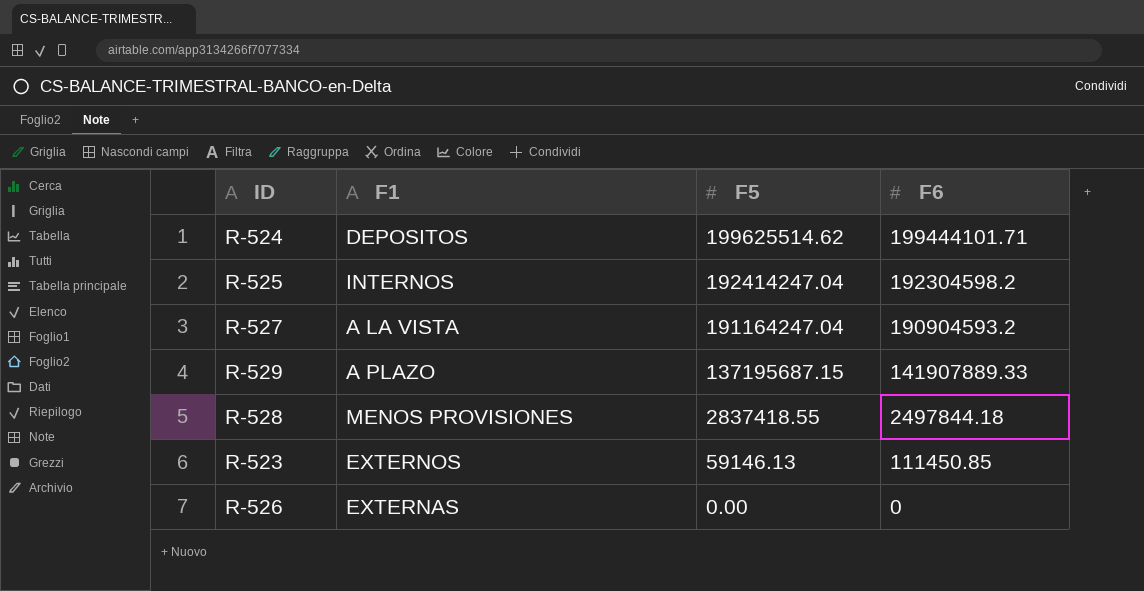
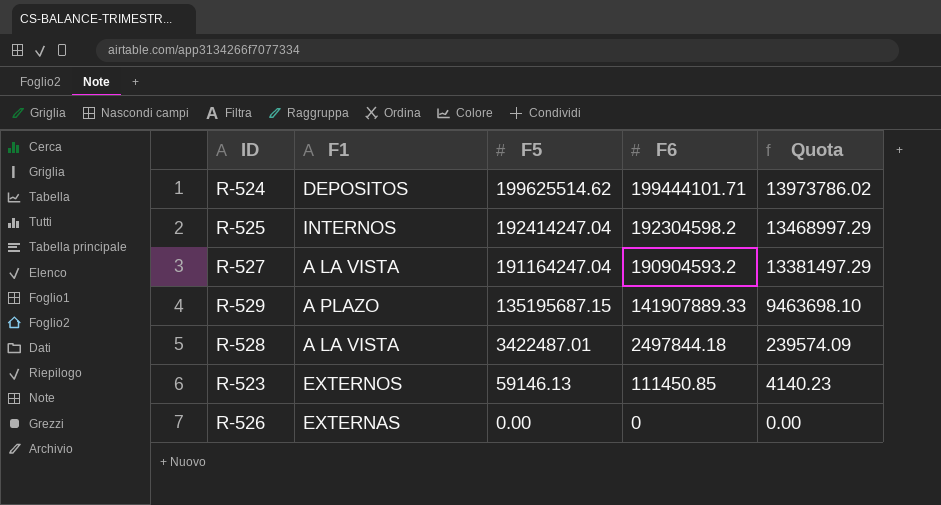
column Quota | formula: none -> [F5] * 0.07
R-529 | F5: 137195687.15 -> 135195687.15
R-528 | F1: MENOS PROVISIONES -> A LA VISTA
R-528 | F5: 2837418.55 -> 3422487.01

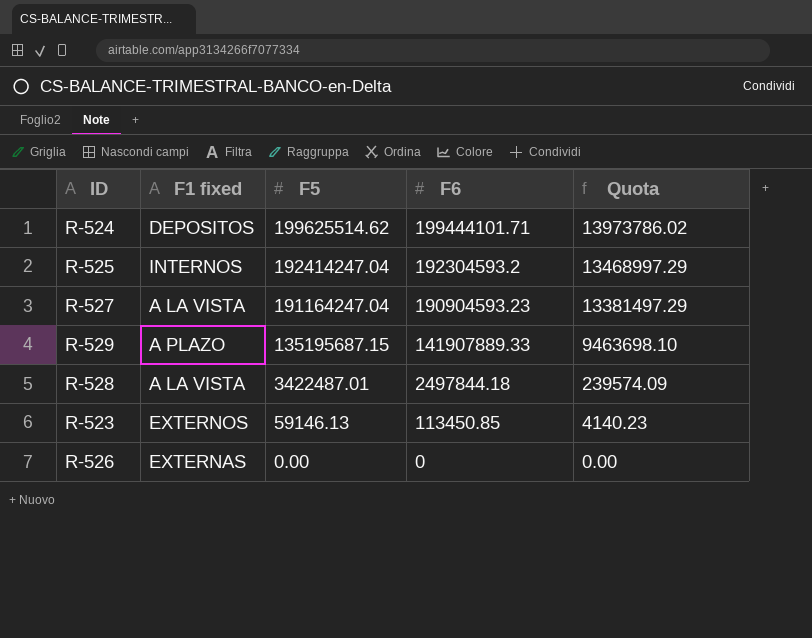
column name: F1 -> F1 fixed
R-525 | F6: 192304598.2 -> 192304593.2
R-527 | F6: 190904593.2 -> 190904593.23
R-523 | F6: 111450.85 -> 113450.85

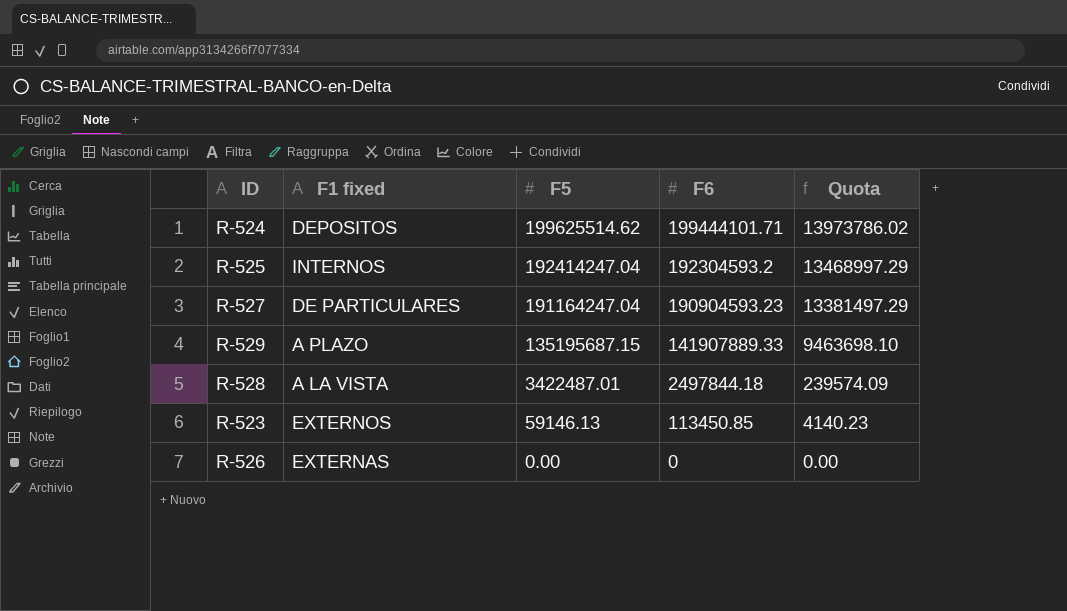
R-527 | F1 fixed: A LA VISTA -> DE PARTICULARES

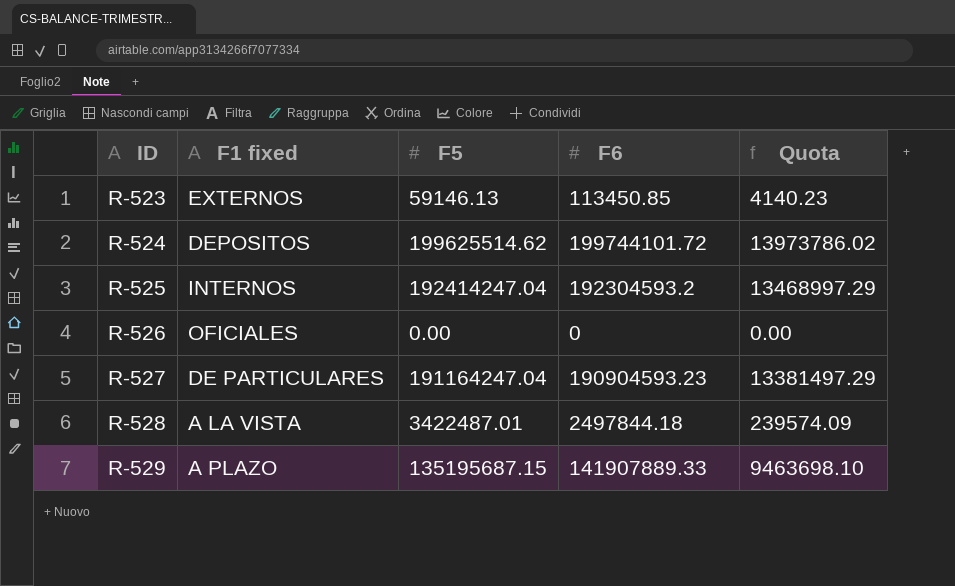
row order: F5 descending -> ID ascending
R-524 | F6: 199444101.71 -> 199744101.72
R-526 | F1 fixed: EXTERNAS -> OFICIALES

